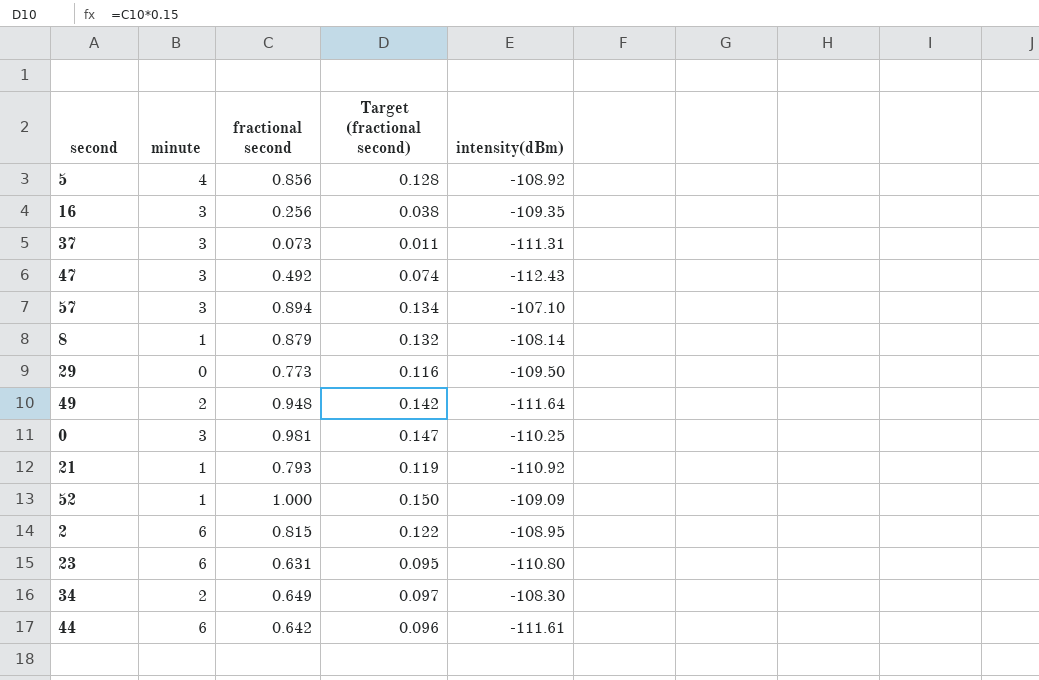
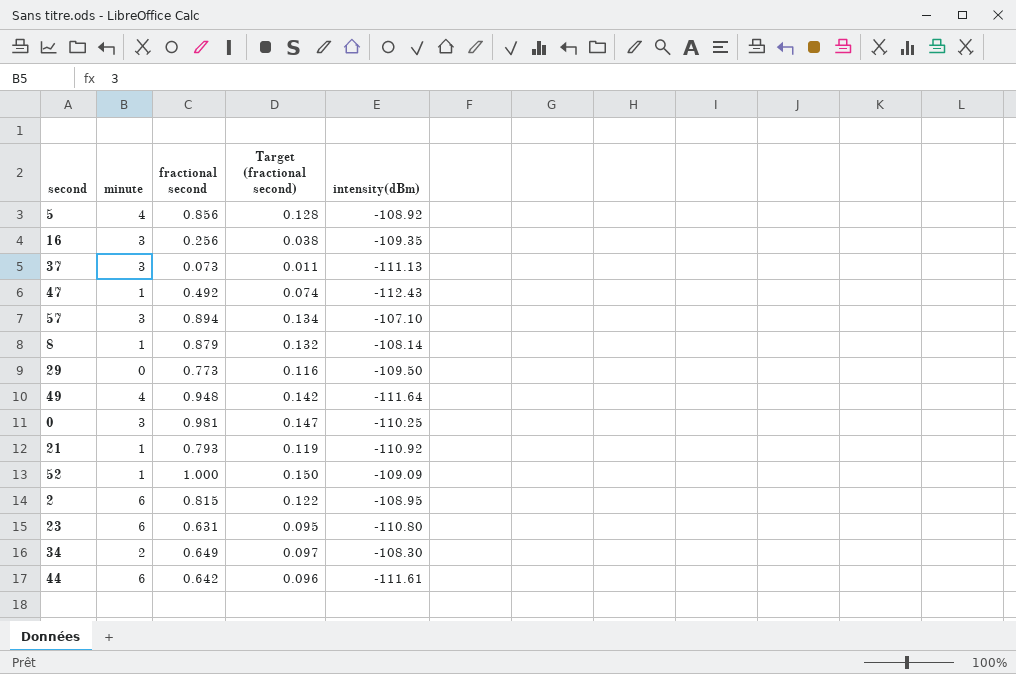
37 | intensity(dBm): -111.31 -> -111.13
47 | minute: 3 -> 1
49 | minute: 2 -> 4

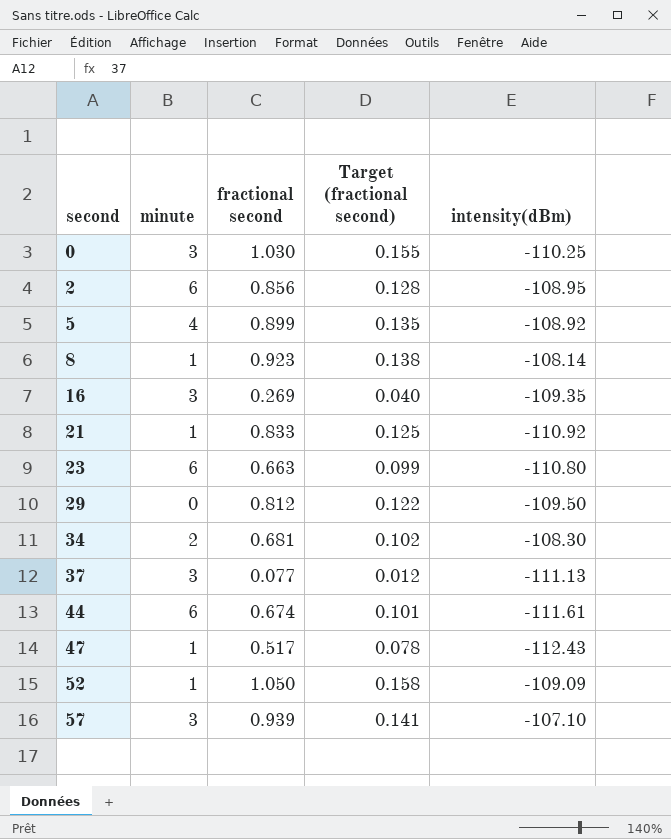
row order: none -> second ascending
row 49: 4 | 0.948 | 0.142 | -111.64 -> none
0 | fractional second: 0.981 -> 1.030
0 | Target (fractional second): 0.147 -> 0.155
2 | fractional second: 0.815 -> 0.856
2 | Target (fractional second): 0.122 -> 0.128
5 | fractional second: 0.856 -> 0.899
5 | Target (fractional second): 0.128 -> 0.135
8 | fractional second: 0.879 -> 0.923
8 | Target (fractional second): 0.132 -> 0.138
16 | fractional second: 0.256 -> 0.269
16 | Target (fractional second): 0.038 -> 0.040
21 | fractional second: 0.793 -> 0.833
21 | Target (fractional second): 0.119 -> 0.125
23 | fractional second: 0.631 -> 0.663
23 | Target (fractional second): 0.095 -> 0.099
29 | fractional second: 0.773 -> 0.812
29 | Target (fractional second): 0.116 -> 0.122
34 | fractional second: 0.649 -> 0.681
34 | Target (fractional second): 0.097 -> 0.102
37 | fractional second: 0.073 -> 0.077
37 | Target (fractional second): 0.011 -> 0.012
44 | fractional second: 0.642 -> 0.674
44 | Target (fractional second): 0.096 -> 0.101
47 | fractional second: 0.492 -> 0.517
47 | Target (fractional second): 0.074 -> 0.078
52 | fractional second: 1.000 -> 1.050
52 | Target (fractional second): 0.150 -> 0.158
57 | fractional second: 0.894 -> 0.939
57 | Target (fractional second): 0.134 -> 0.141

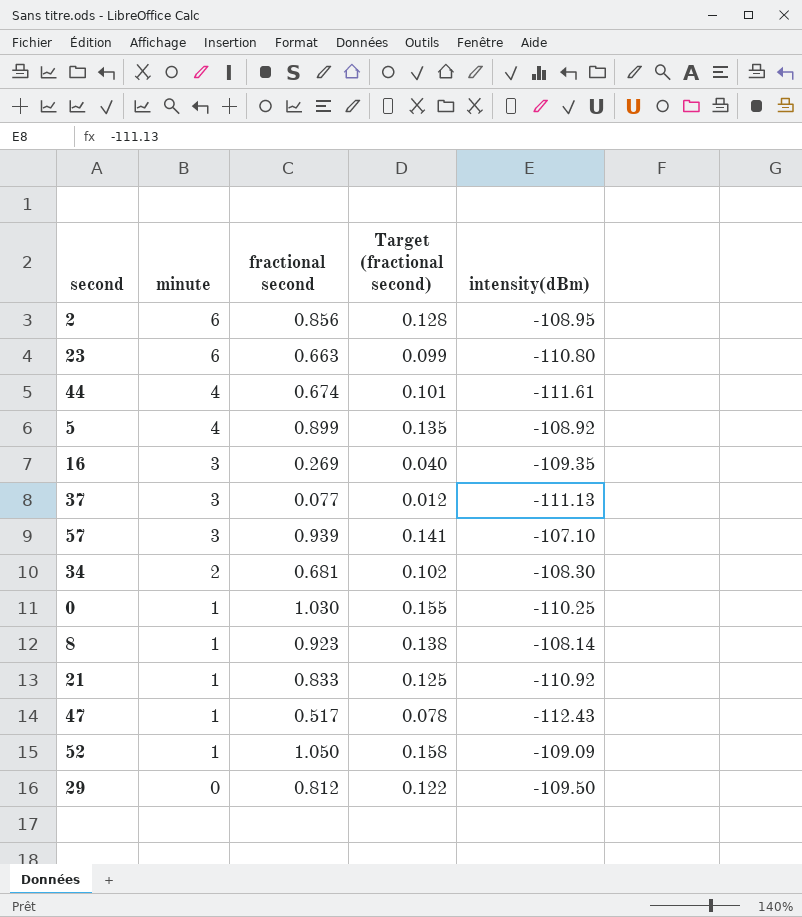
row order: second ascending -> minute descending
44 | minute: 6 -> 4
0 | minute: 3 -> 1

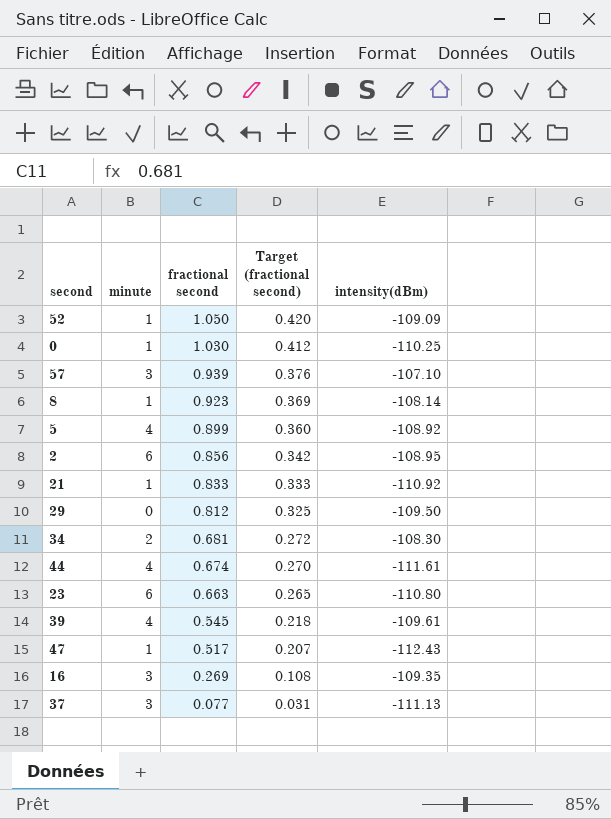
row order: minute descending -> fractional second descending
column Target (fractional second) | formula: [fractional second] * 0.15 -> [fractional second] * 0.4
row 39: none -> 4 | 0.545 | 0.218 | -109.61

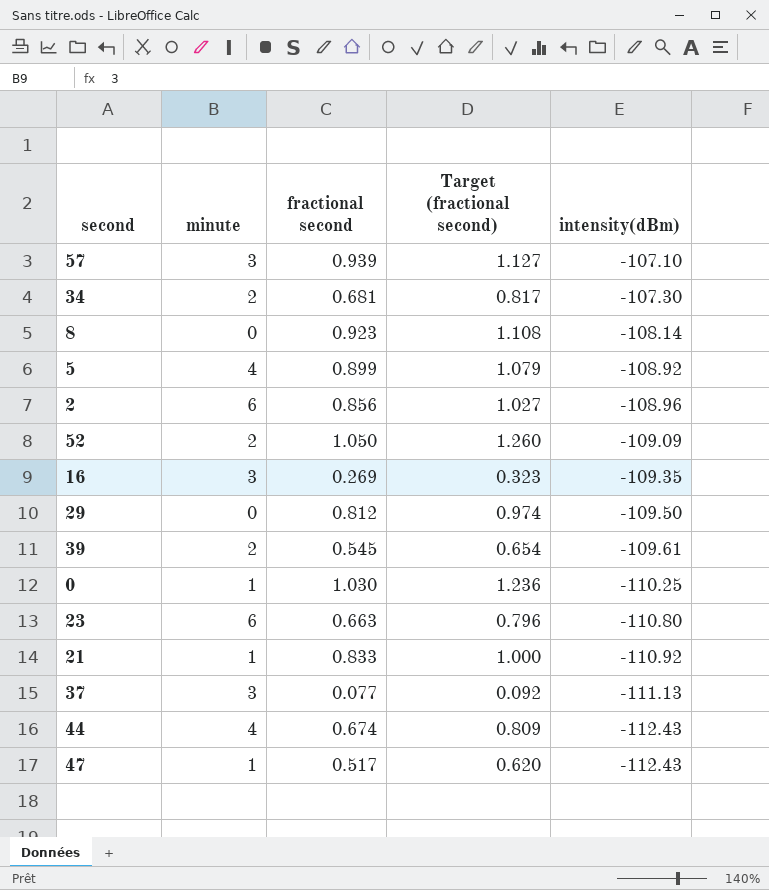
row order: fractional second descending -> intensity(dBm) descending
column Target (fractional second) | formula: [fractional second] * 0.4 -> [fractional second] * 1.2
34 | intensity(dBm): -108.30 -> -107.30
8 | minute: 1 -> 0
2 | intensity(dBm): -108.95 -> -108.96
52 | minute: 1 -> 2
39 | minute: 4 -> 2
44 | intensity(dBm): -111.61 -> -112.43

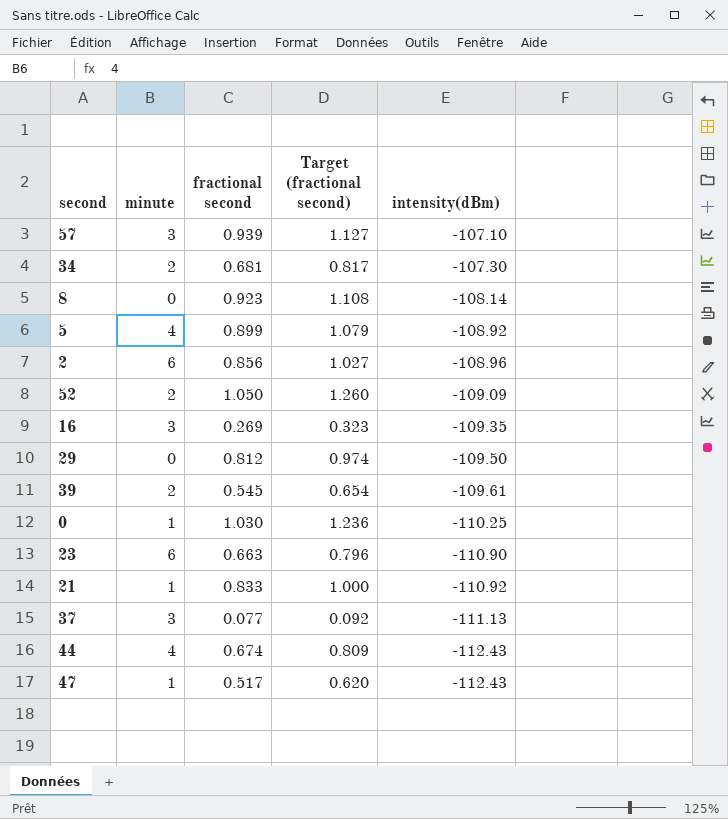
23 | intensity(dBm): -110.80 -> -110.90

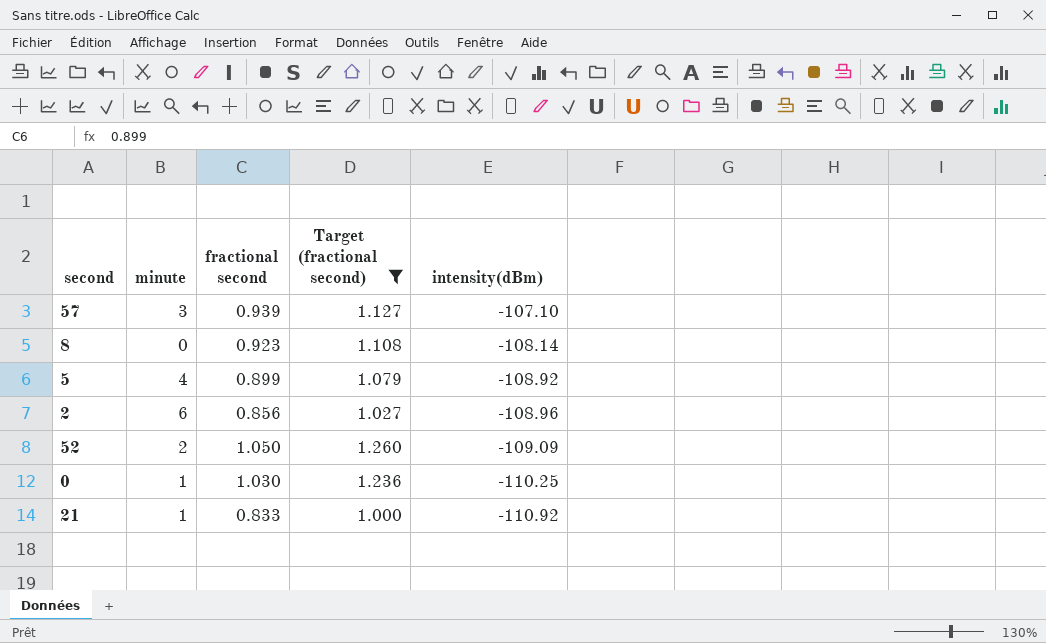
filter: none -> Target (fractional second) >= 1.000

